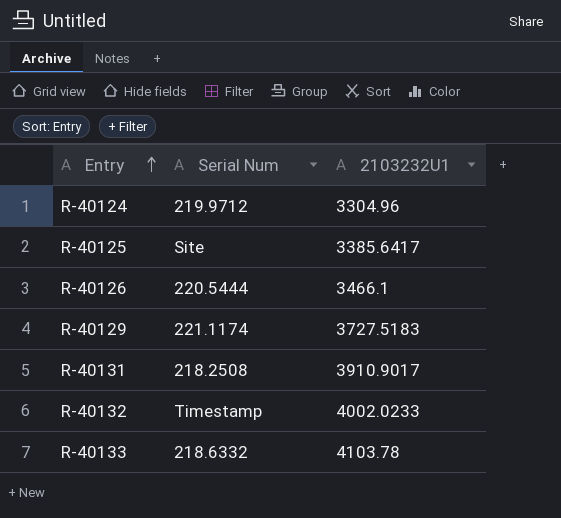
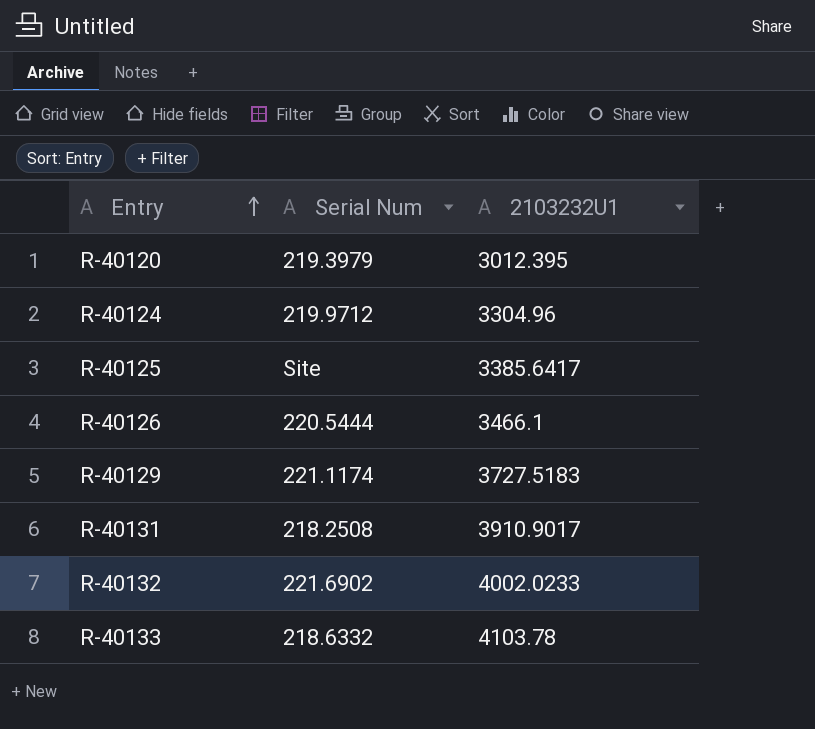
row R-40120: none -> 219.3979 | 3012.395
R-40132 | Serial Num: Timestamp -> 221.6902

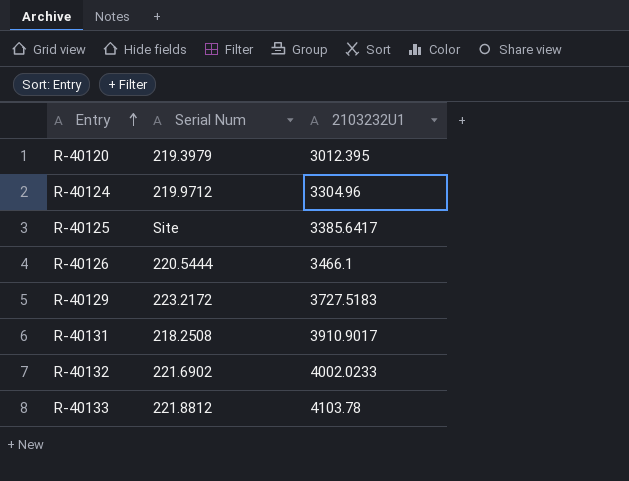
R-40129 | Serial Num: 221.1174 -> 223.2172
R-40133 | Serial Num: 218.6332 -> 221.8812

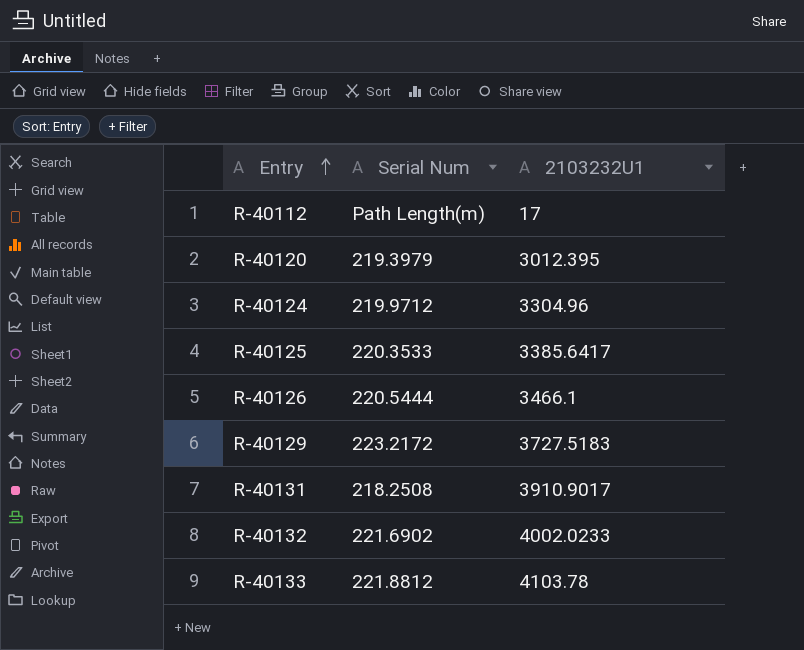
row R-40112: none -> Path Length(m) | 17
R-40125 | Serial Num: Site -> 220.3533

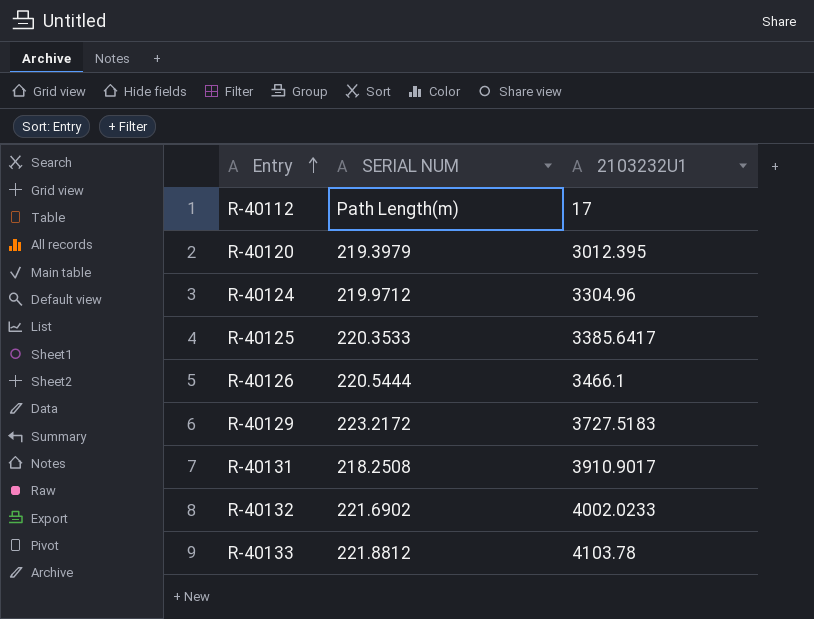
column name: Serial Num -> SERIAL NUM

